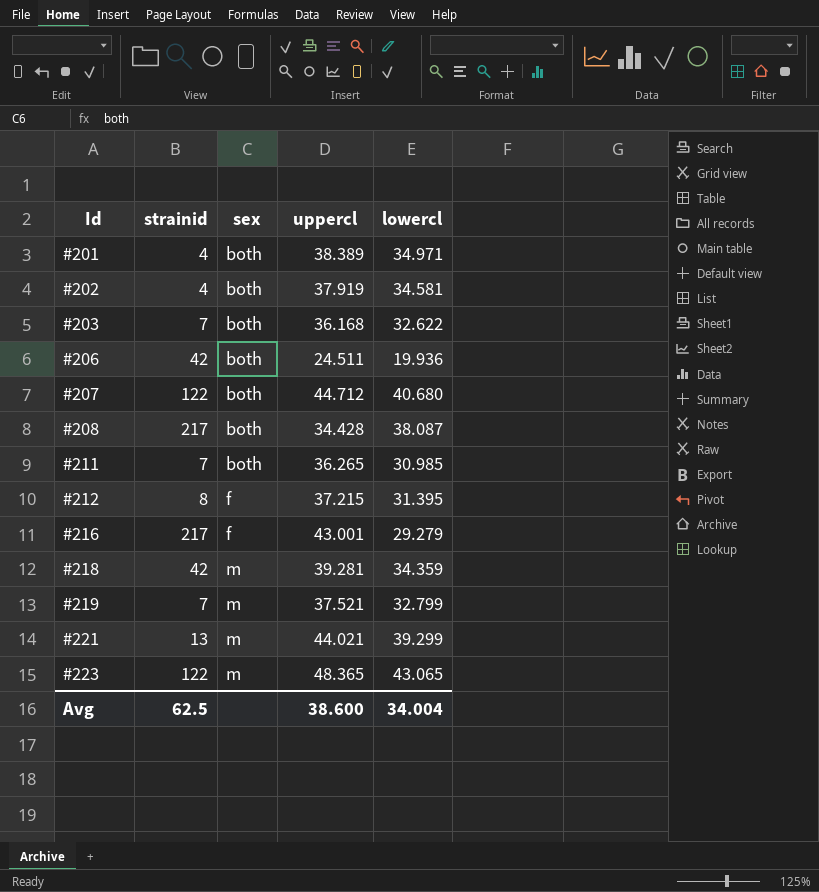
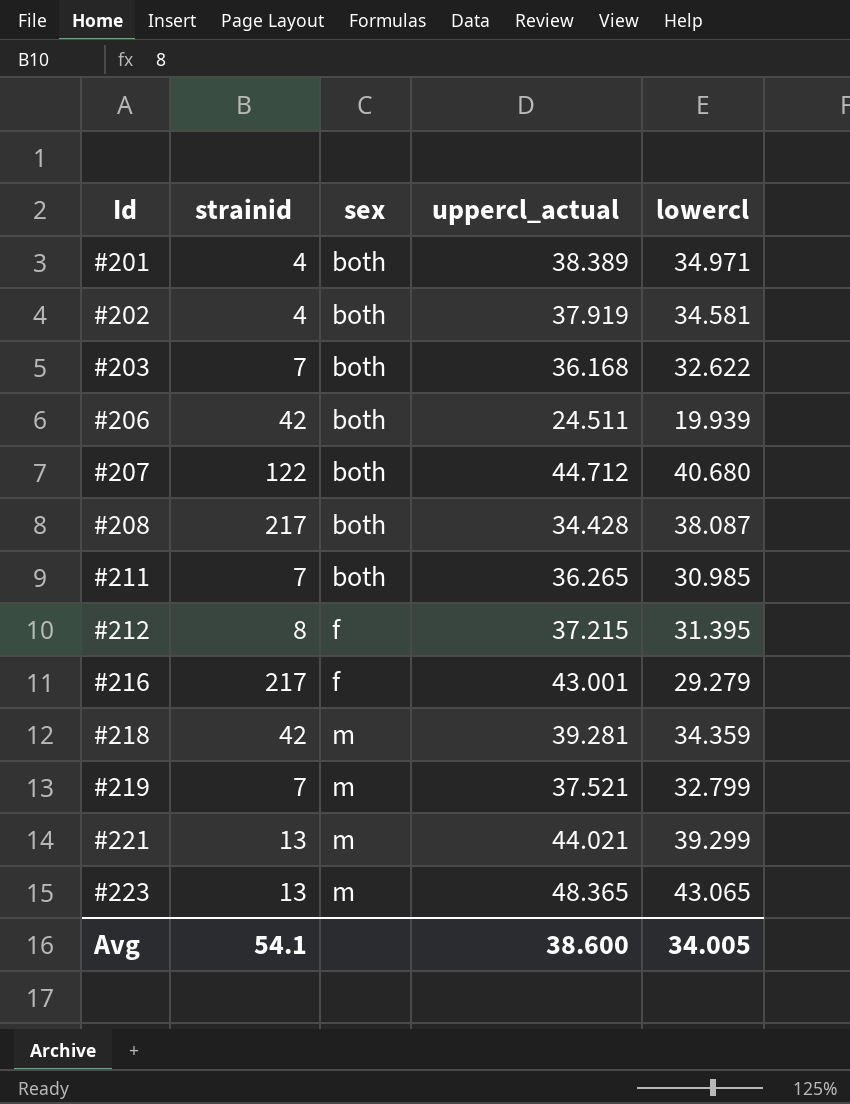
column name: uppercl -> uppercl_actual
#206 | lowercl: 19.936 -> 19.939
#223 | strainid: 122 -> 13
Avg | strainid: 62.5 -> 54.1
Avg | lowercl: 34.004 -> 34.005

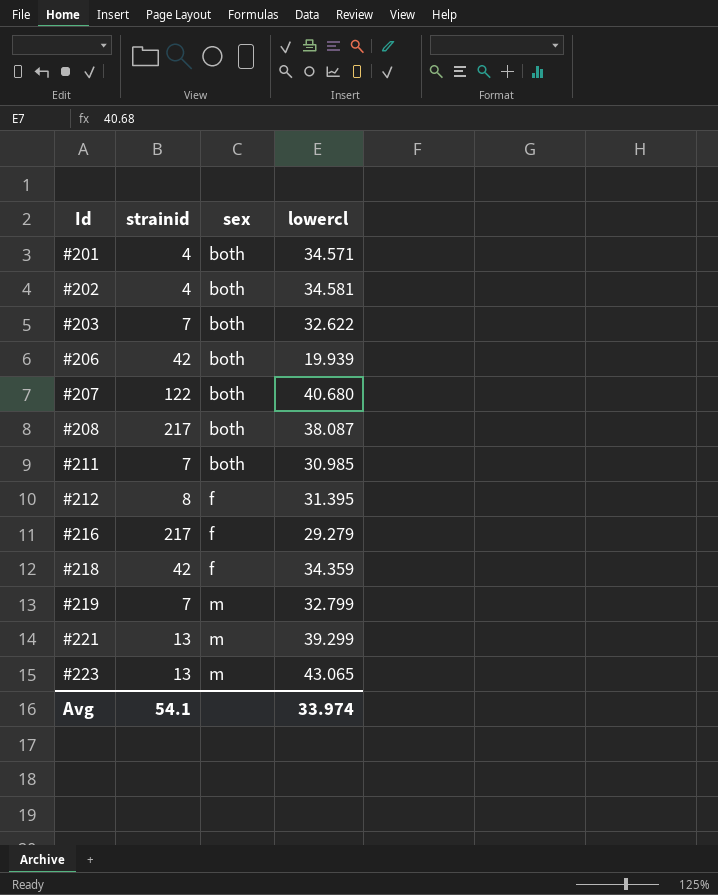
column uppercl_actual | position: 4 -> none
#201 | lowercl: 34.971 -> 34.571
#218 | sex: m -> f
Avg | lowercl: 34.005 -> 33.974

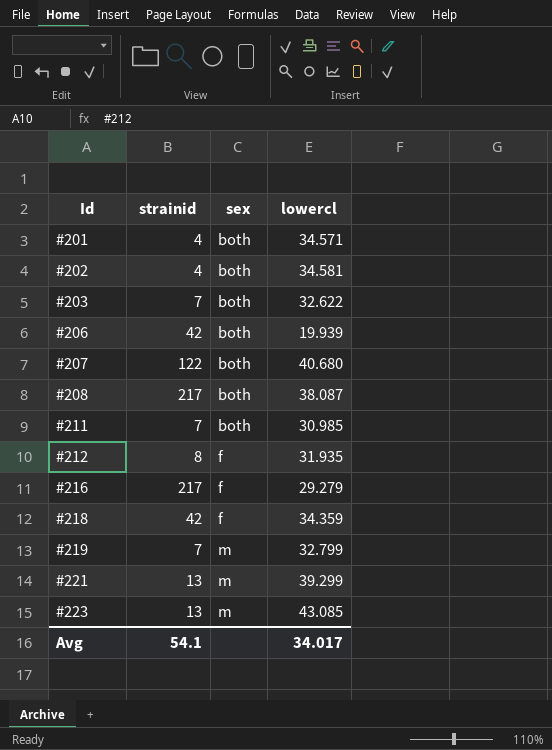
#212 | lowercl: 31.395 -> 31.935
#223 | lowercl: 43.065 -> 43.085
Avg | lowercl: 33.974 -> 34.017

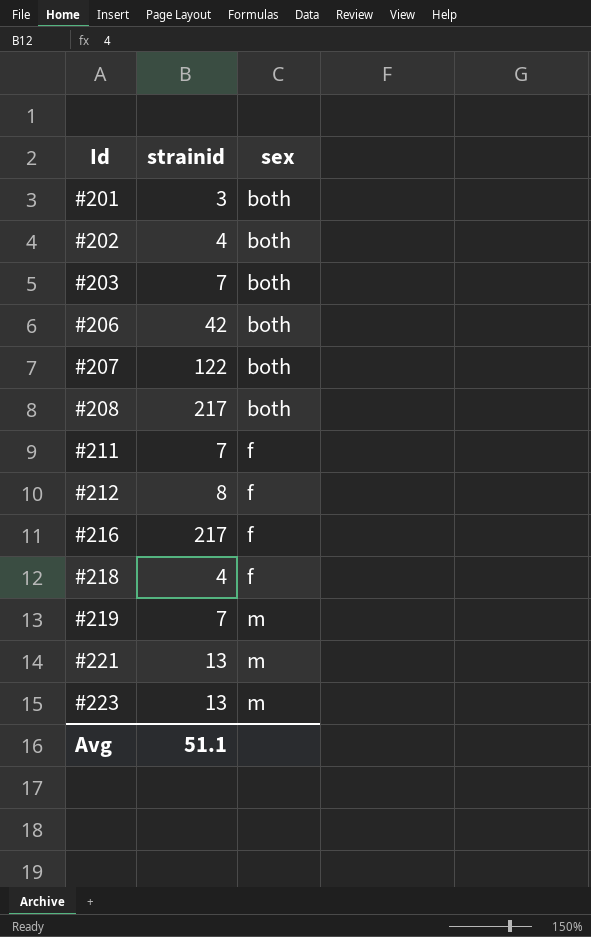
column lowercl | position: 4 -> none
#201 | strainid: 4 -> 3
#211 | sex: both -> f
#218 | strainid: 42 -> 4
Avg | strainid: 54.1 -> 51.1

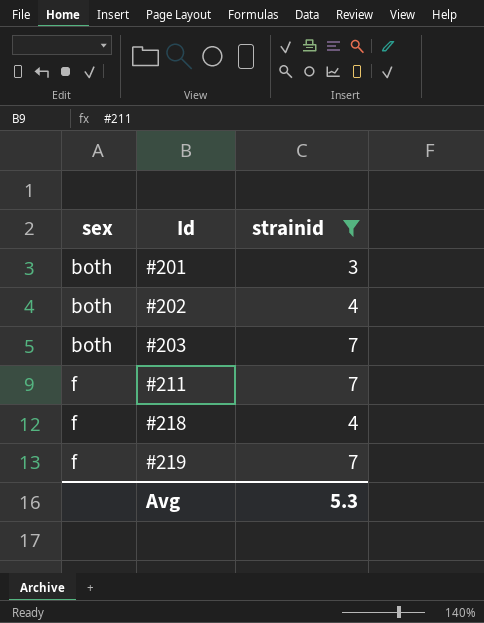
filter: none -> strainid <= 7
column sex | position: 3 -> 1
#219 | sex: m -> f
Avg | strainid: 51.1 -> 5.3

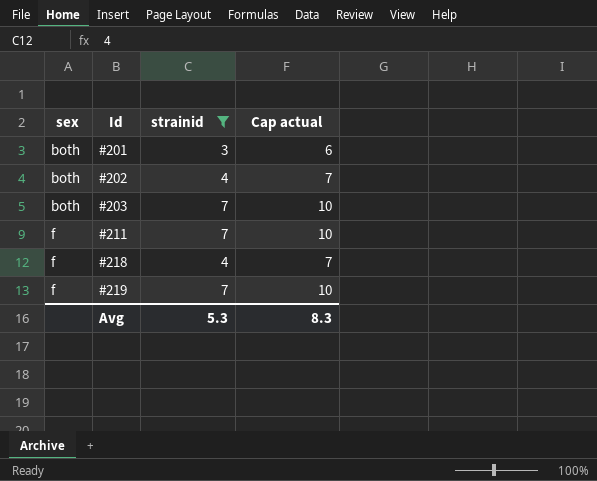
column Cap actual | formula: none -> [strainid] + 3

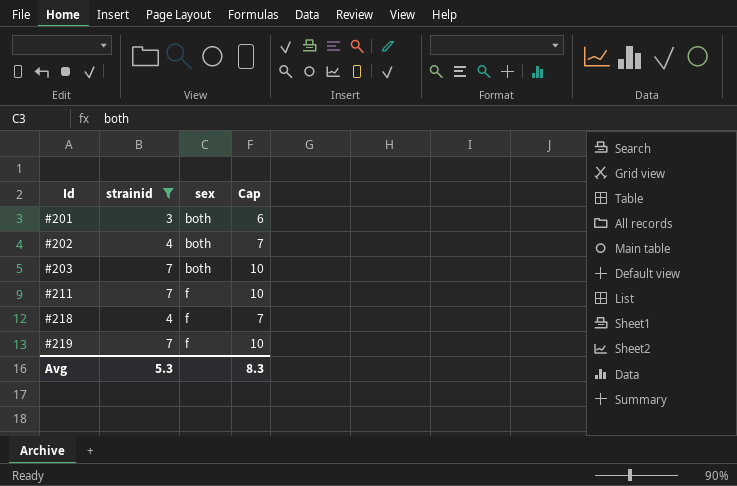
column sex | position: 1 -> 3
column name: Cap actual -> Cap

